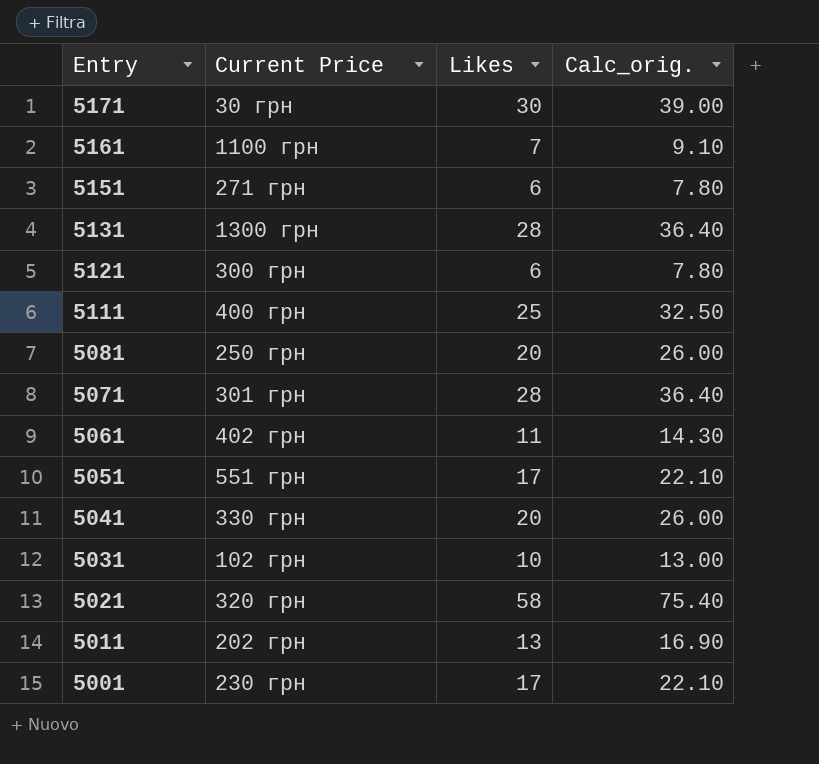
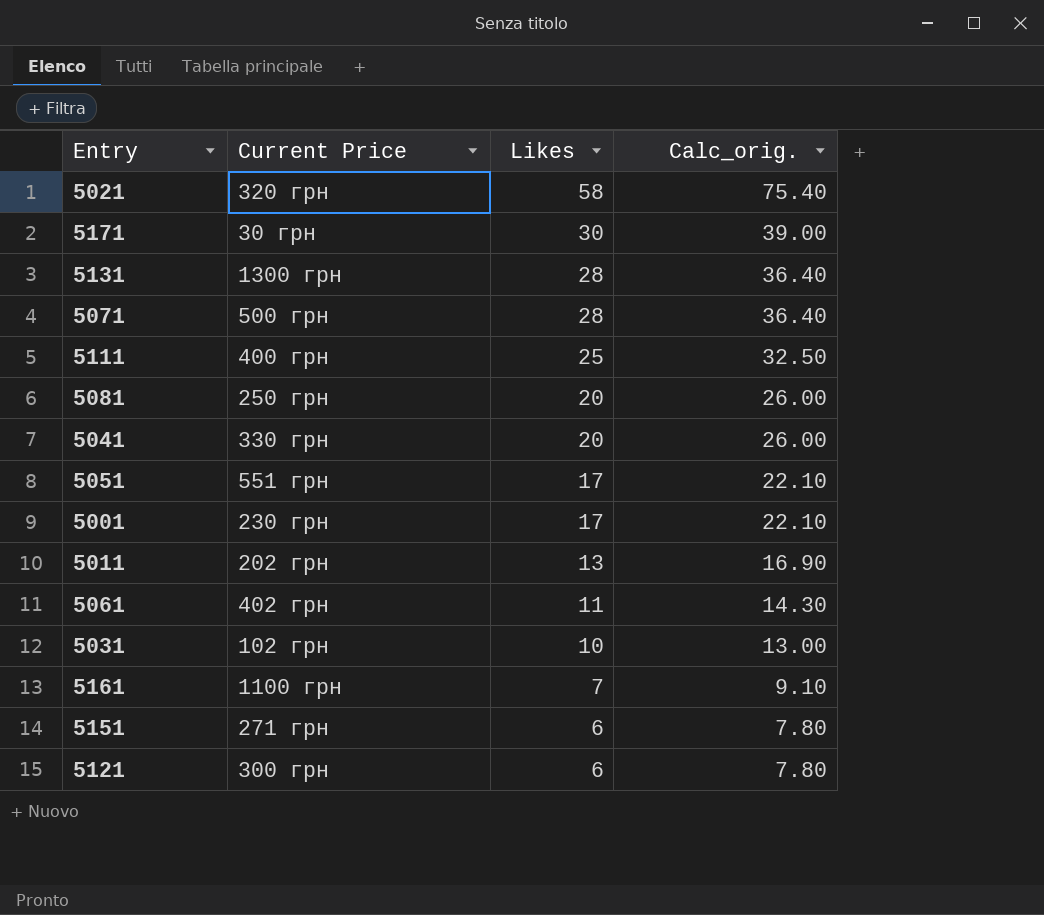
row order: Entry descending -> Likes descending
5071 | Current Price: 301 грн -> 500 грн

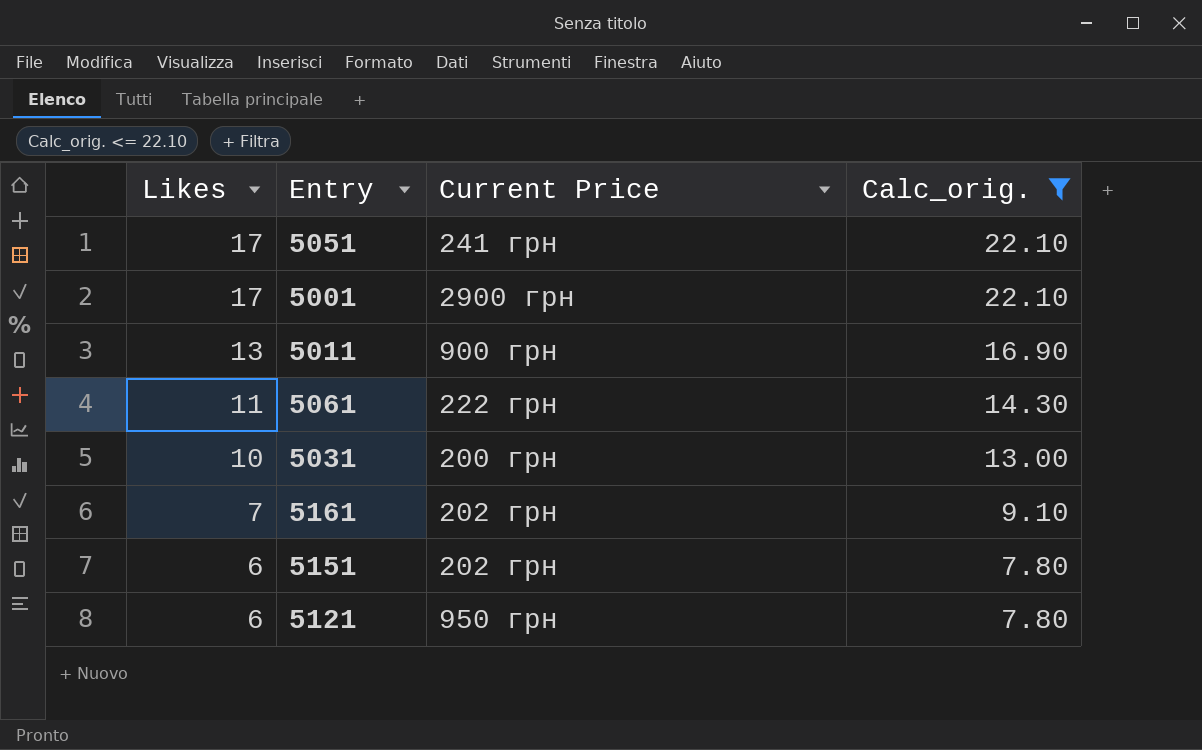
filter: none -> Calc_orig. <= 22.10
column Likes | position: 3 -> 1
5051 | Current Price: 551 грн -> 241 грн
5001 | Current Price: 230 грн -> 2900 грн
5011 | Current Price: 202 грн -> 900 грн
5061 | Current Price: 402 грн -> 222 грн
5031 | Current Price: 102 грн -> 200 грн
5161 | Current Price: 1100 грн -> 202 грн
5151 | Current Price: 271 грн -> 202 грн
5121 | Current Price: 300 грн -> 950 грн

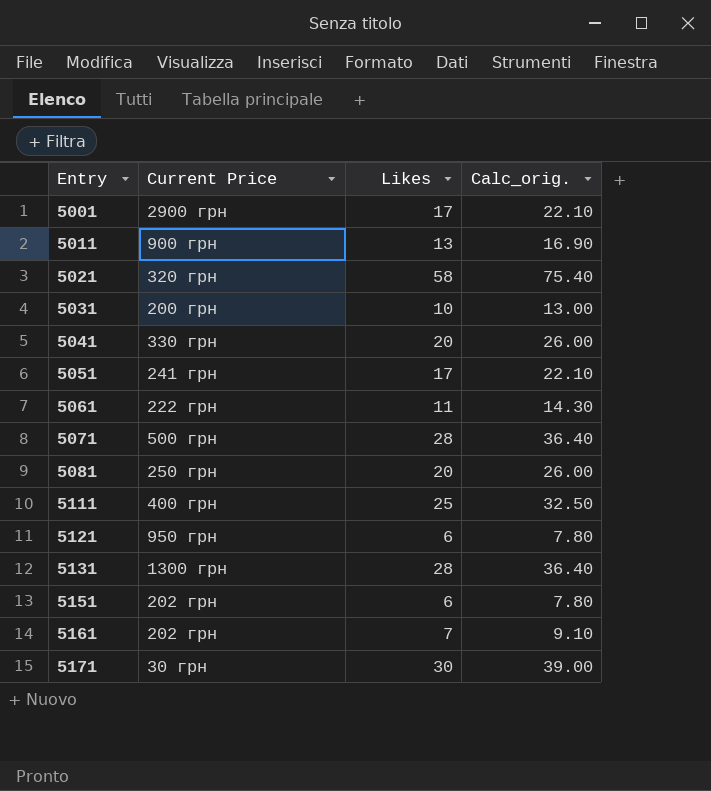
filter: Calc_orig. <= 22.10 -> none
row order: Likes descending -> Entry ascending
column Likes | position: 1 -> 3

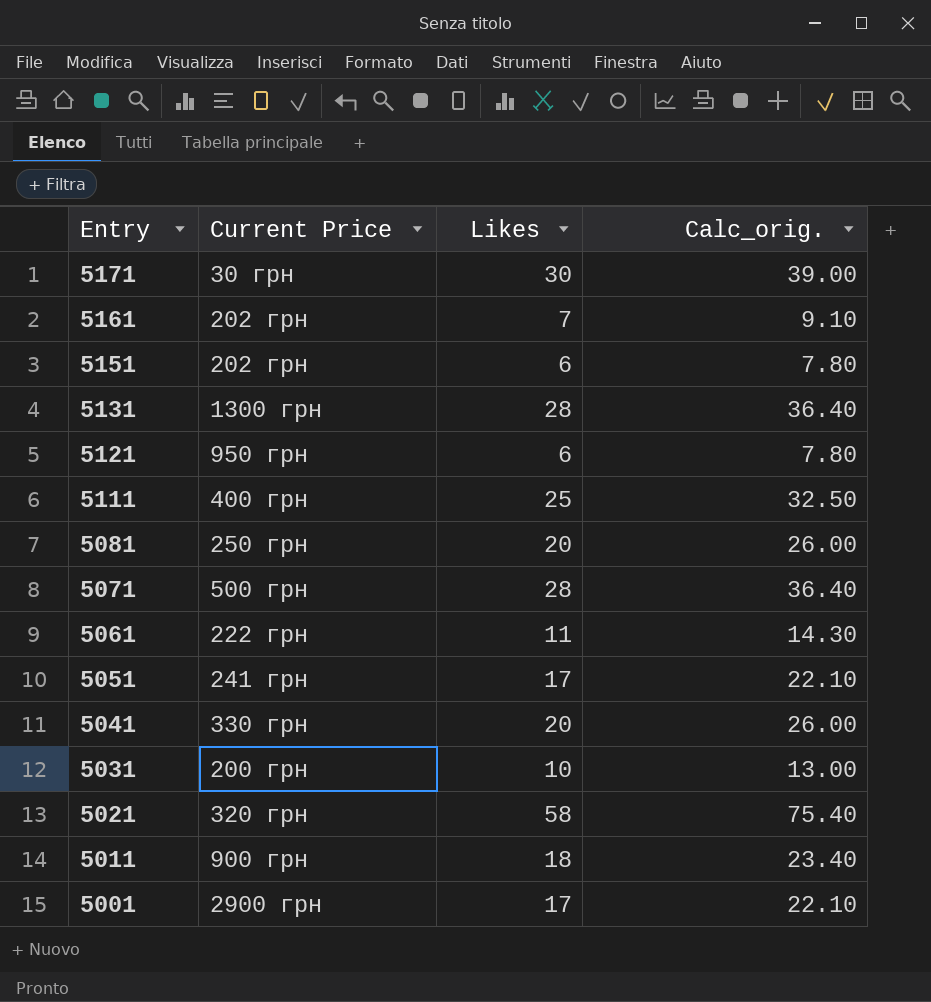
row order: Entry ascending -> Entry descending
5011 | Likes: 13 -> 18
5011 | Calc_orig.: 16.90 -> 23.40

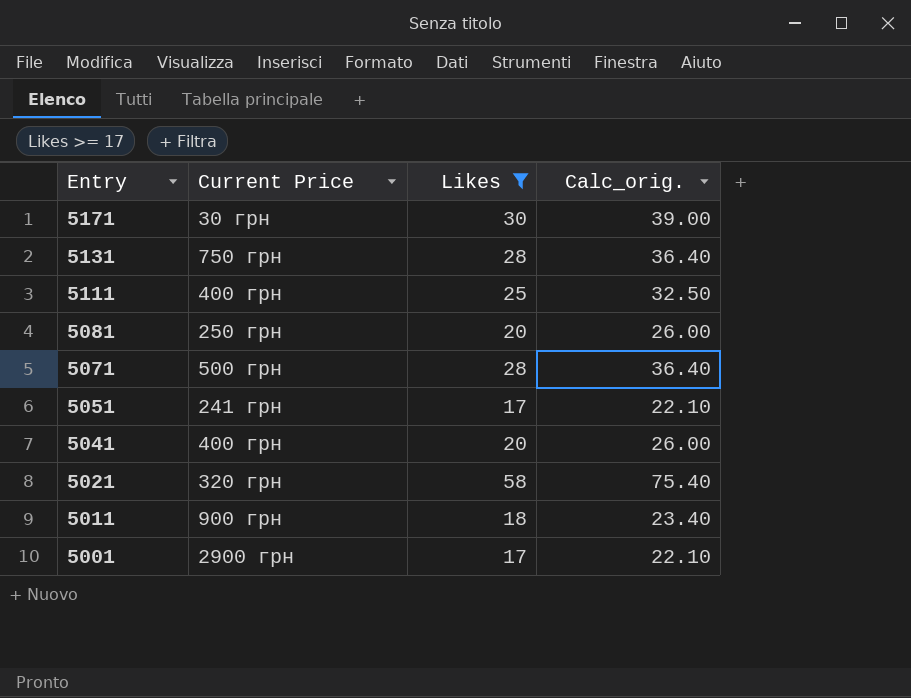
filter: none -> Likes >= 17
5131 | Current Price: 1300 грн -> 750 грн
5041 | Current Price: 330 грн -> 400 грн

